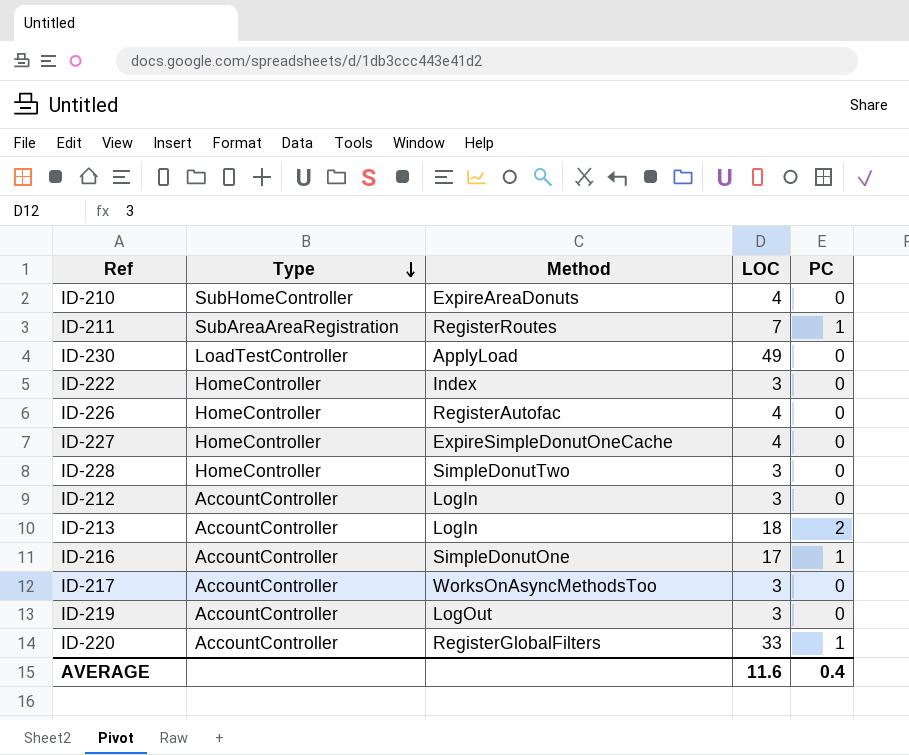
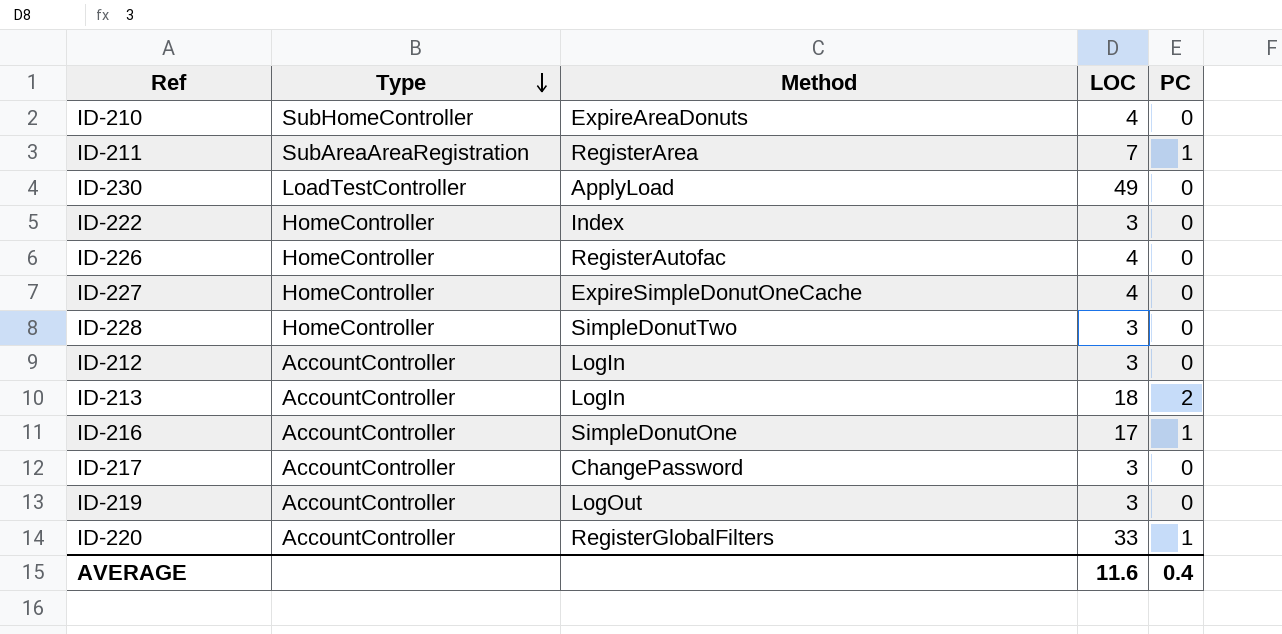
ID-211 | Method: RegisterRoutes -> RegisterArea
ID-217 | Method: WorksOnAsyncMethodsToo -> ChangePassword

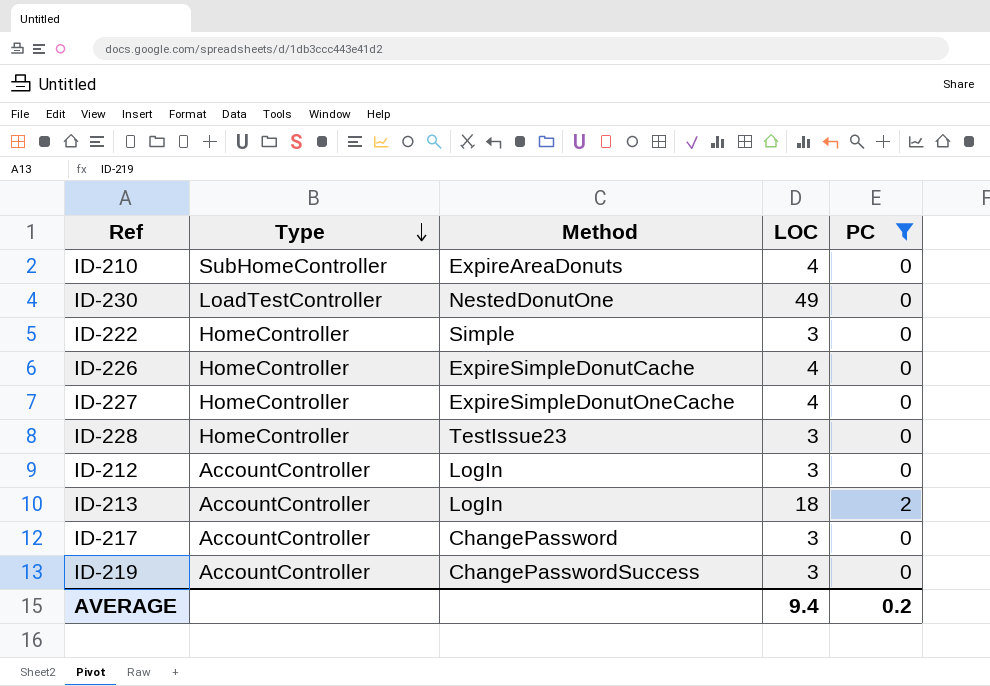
filter: none -> PC != 1
ID-230 | Method: ApplyLoad -> NestedDonutOne
ID-222 | Method: Index -> Simple
ID-226 | Method: RegisterAutofac -> ExpireSimpleDonutCache
ID-228 | Method: SimpleDonutTwo -> TestIssue23
ID-219 | Method: LogOut -> ChangePasswordSuccess
AVERAGE | LOC: 11.6 -> 9.4
AVERAGE | PC: 0.4 -> 0.2

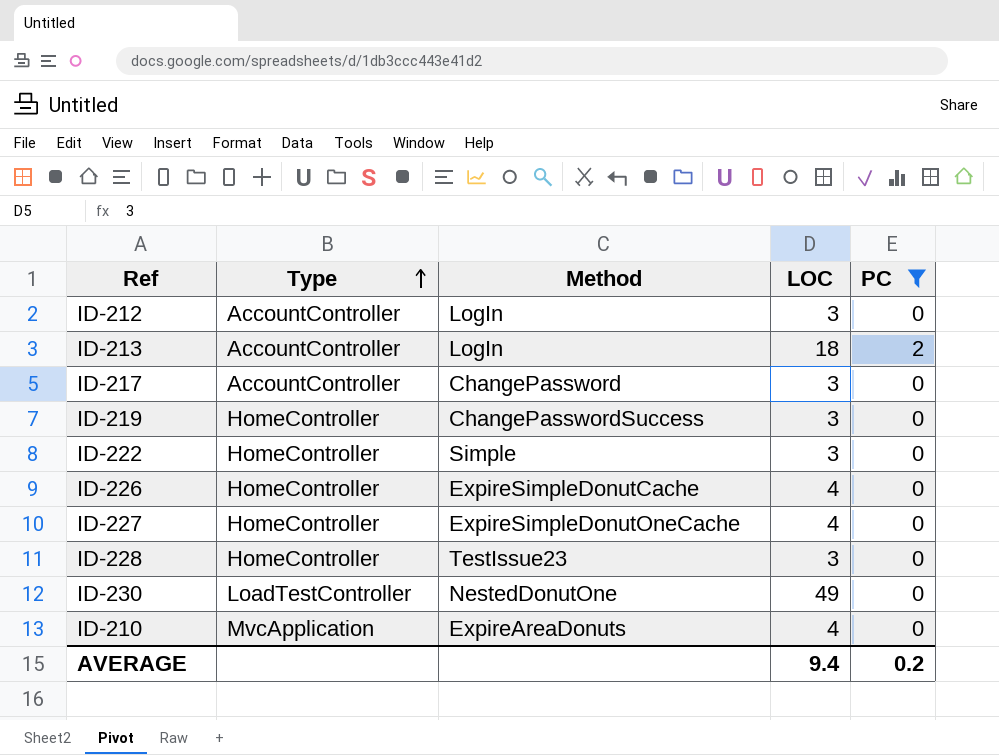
row order: Type descending -> Type ascending
ID-219 | Type: AccountController -> HomeController
ID-210 | Type: SubHomeController -> MvcApplication

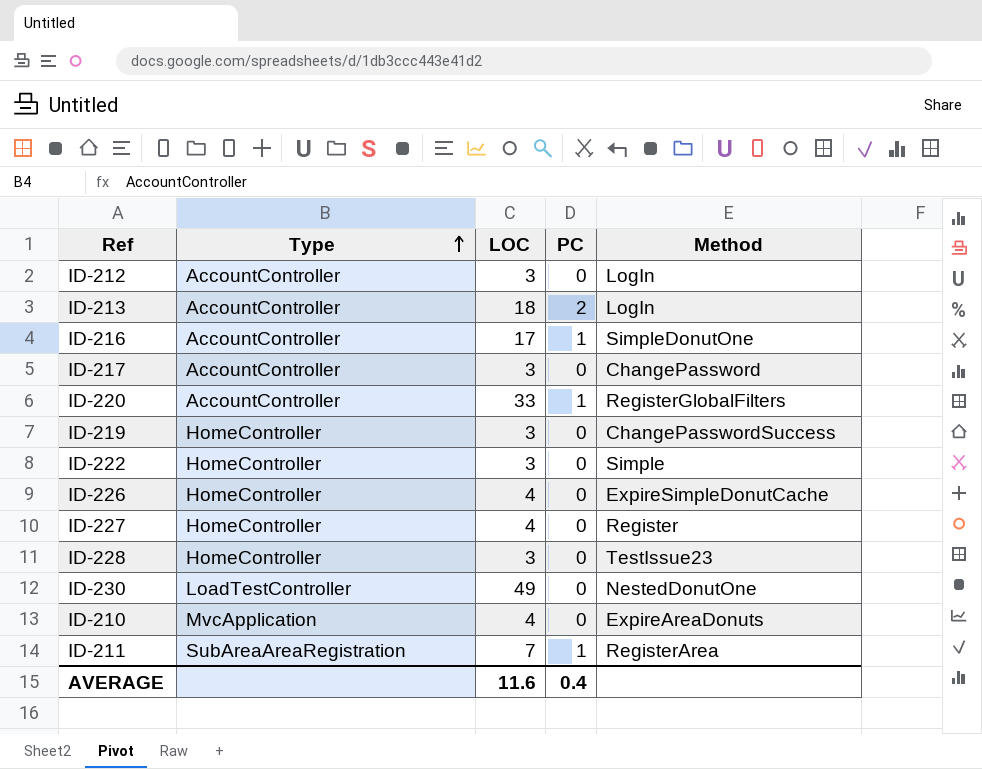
filter: PC != 1 -> none
column Method | position: 3 -> 5
ID-227 | Method: ExpireSimpleDonutOneCache -> Register
AVERAGE | LOC: 9.4 -> 11.6
AVERAGE | PC: 0.2 -> 0.4

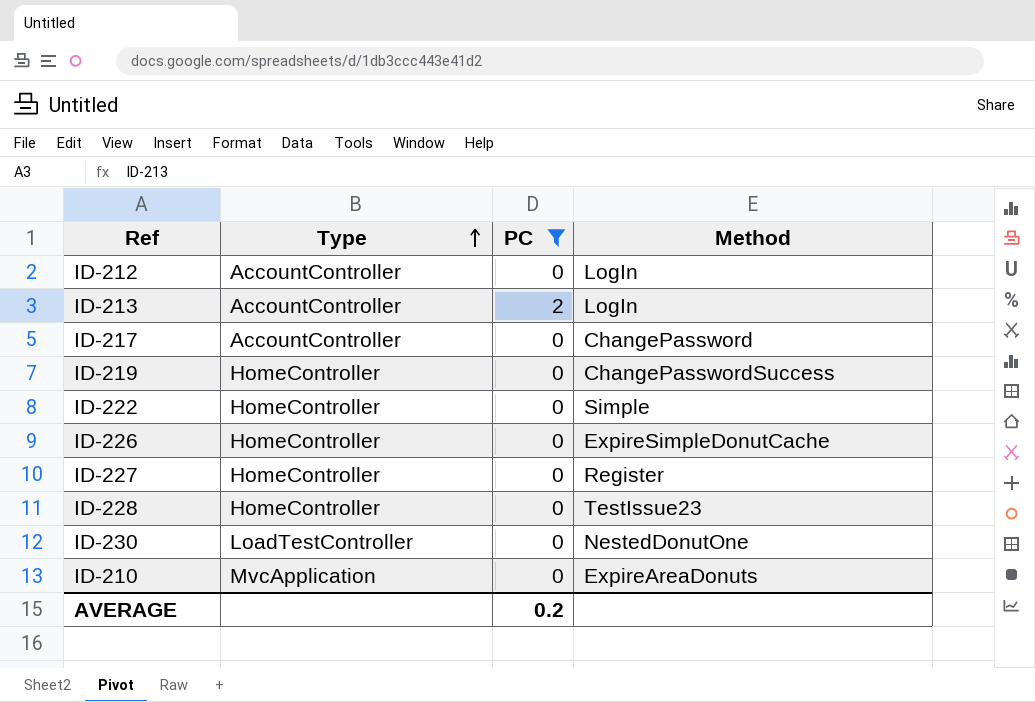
filter: none -> PC != 1
column LOC | position: 3 -> none
AVERAGE | PC: 0.4 -> 0.2

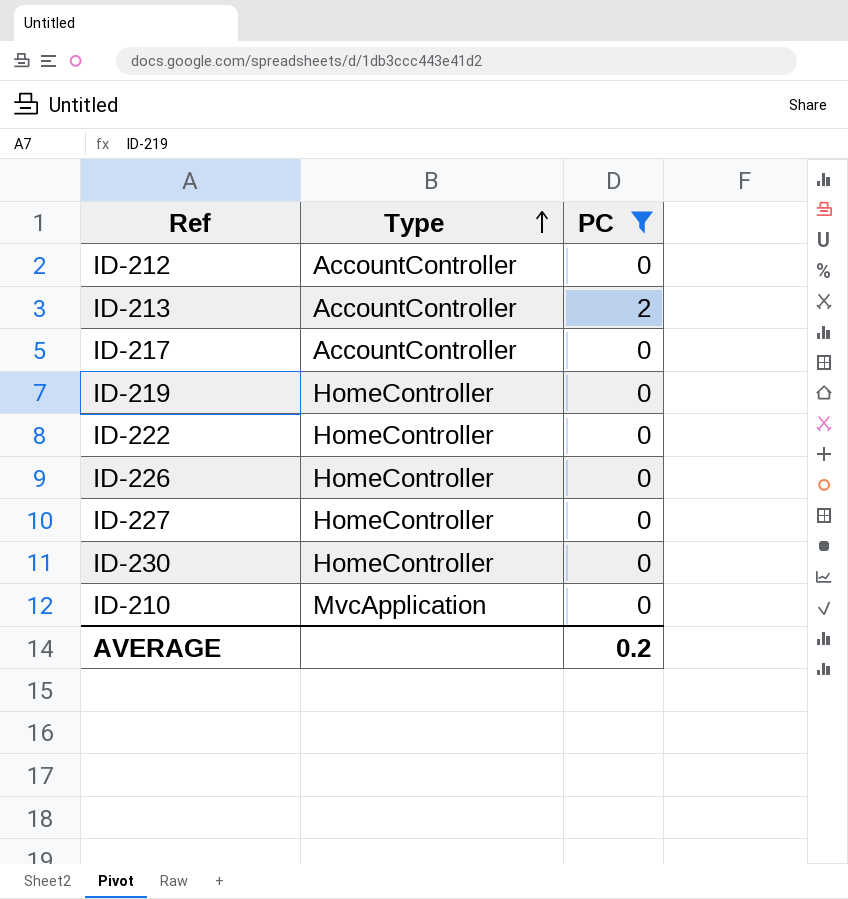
column Method | position: 4 -> none
row ID-228: HomeController | 0 | TestIssue23 -> none
ID-230 | Type: LoadTestController -> HomeController

